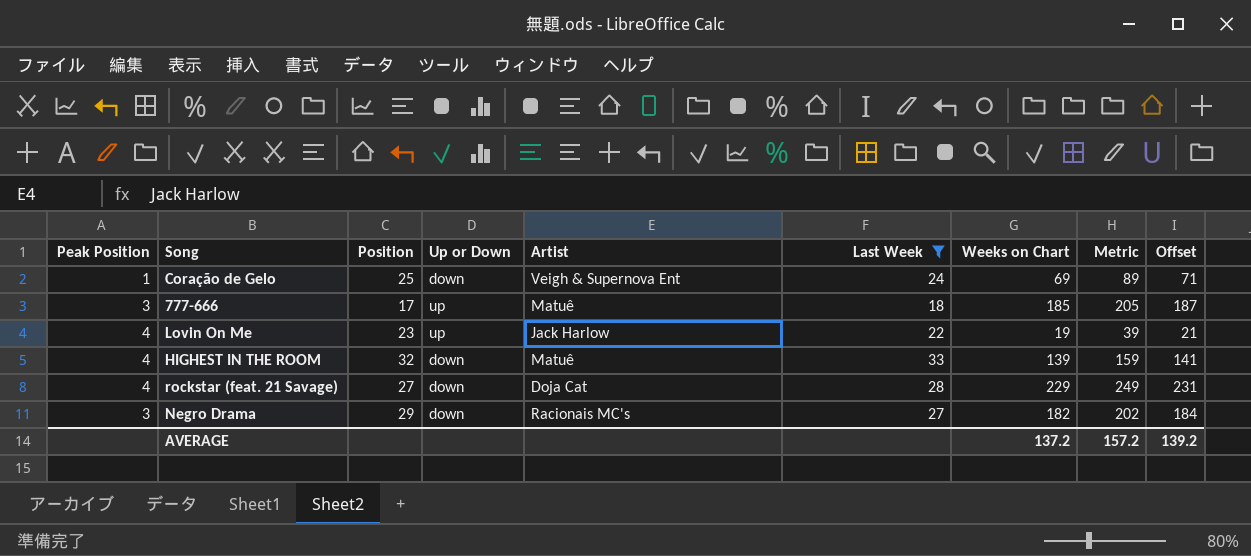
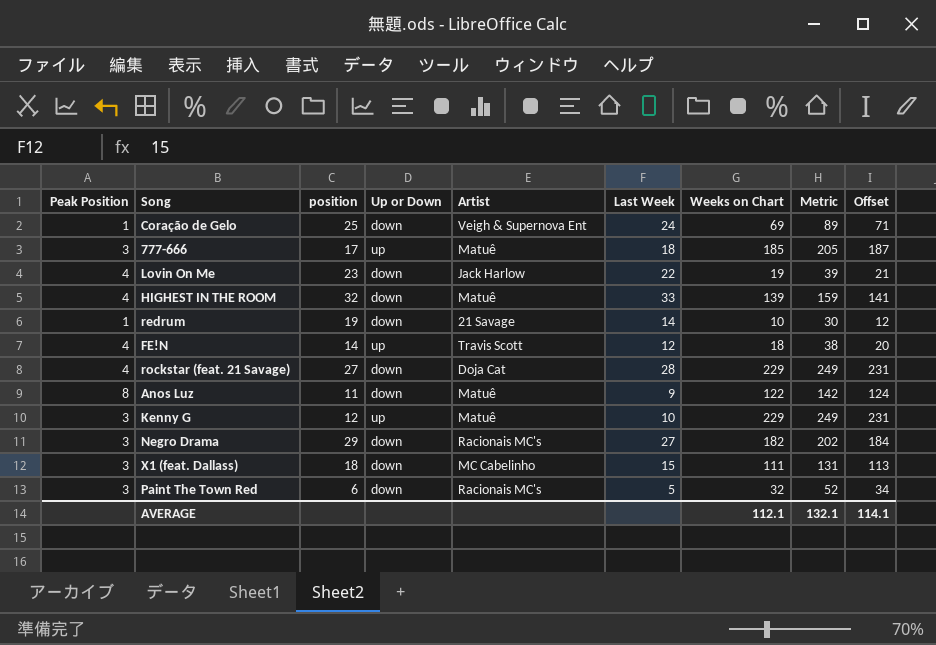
filter: Last Week >= 18 -> none
column name: Position -> position
Lovin On Me | Up or Down: up -> down
AVERAGE | Weeks on Chart: 137.2 -> 112.1
AVERAGE | Metric: 157.2 -> 132.1
AVERAGE | Offset: 139.2 -> 114.1

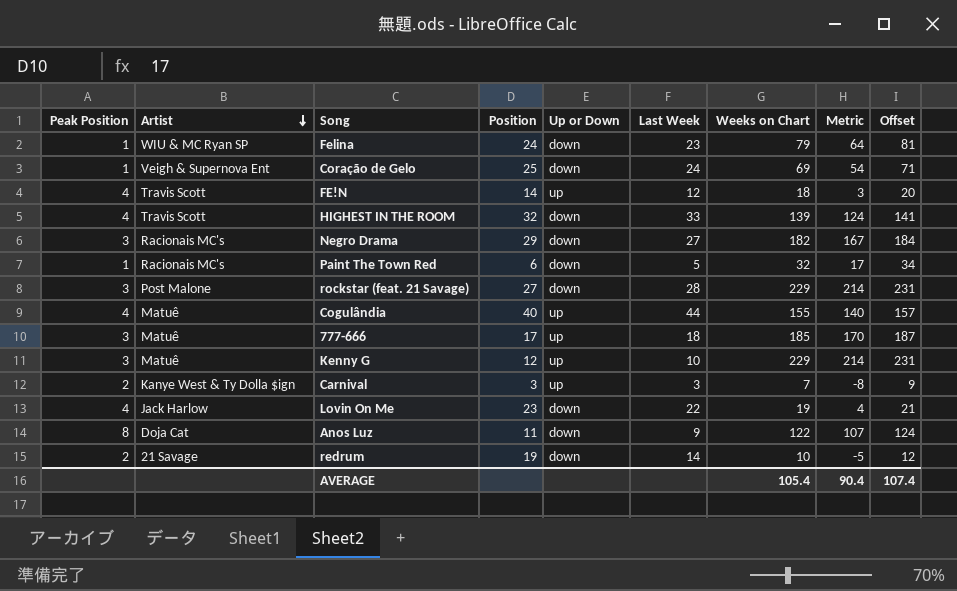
row order: none -> Artist descending
column Artist | position: 5 -> 2
column name: position -> Position
column Metric | formula: [Weeks on Chart] + 20 -> [Weeks on Chart] - 15
row X1 (feat. Dallass): 3 | 18 | down | MC Cabelinho | 15 | 111 | 131 | 113 -> none
row Felina: none -> 1 | WIU & MC Ryan SP | 24 | down | 23 | 79 | 64 | 81
HIGHEST IN THE ROOM | Artist: Matuê -> Travis Scott
Paint The Town Red | Peak Position: 3 -> 1
rockstar (feat. 21 Savage) | Peak Position: 4 -> 3
rockstar (feat. 21 Savage) | Artist: Doja Cat -> Post Malone
row Cogulândia: none -> 4 | Matuê | 40 | up | 44 | 155 | 140 | 157
row Carnival: none -> 2 | Kanye West & Ty Dolla $ign | 3 | up | 3 | 7 | -8 | 9
Anos Luz | Artist: Matuê -> Doja Cat
redrum | Peak Position: 1 -> 2
AVERAGE | Weeks on Chart: 112.1 -> 105.4
AVERAGE | Metric: 132.1 -> 90.4
AVERAGE | Offset: 114.1 -> 107.4

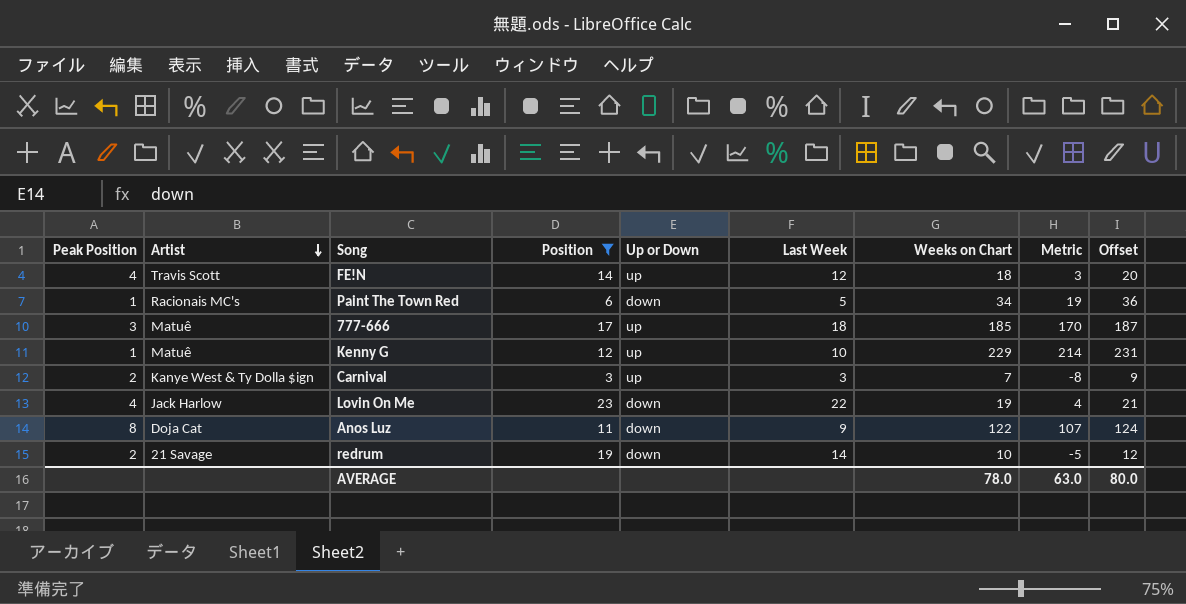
filter: none -> Position <= 23
Paint The Town Red | Weeks on Chart: 32 -> 34
Paint The Town Red | Metric: 17 -> 19
Paint The Town Red | Offset: 34 -> 36
Kenny G | Peak Position: 3 -> 1
AVERAGE | Weeks on Chart: 105.4 -> 78.0
AVERAGE | Metric: 90.4 -> 63.0
AVERAGE | Offset: 107.4 -> 80.0

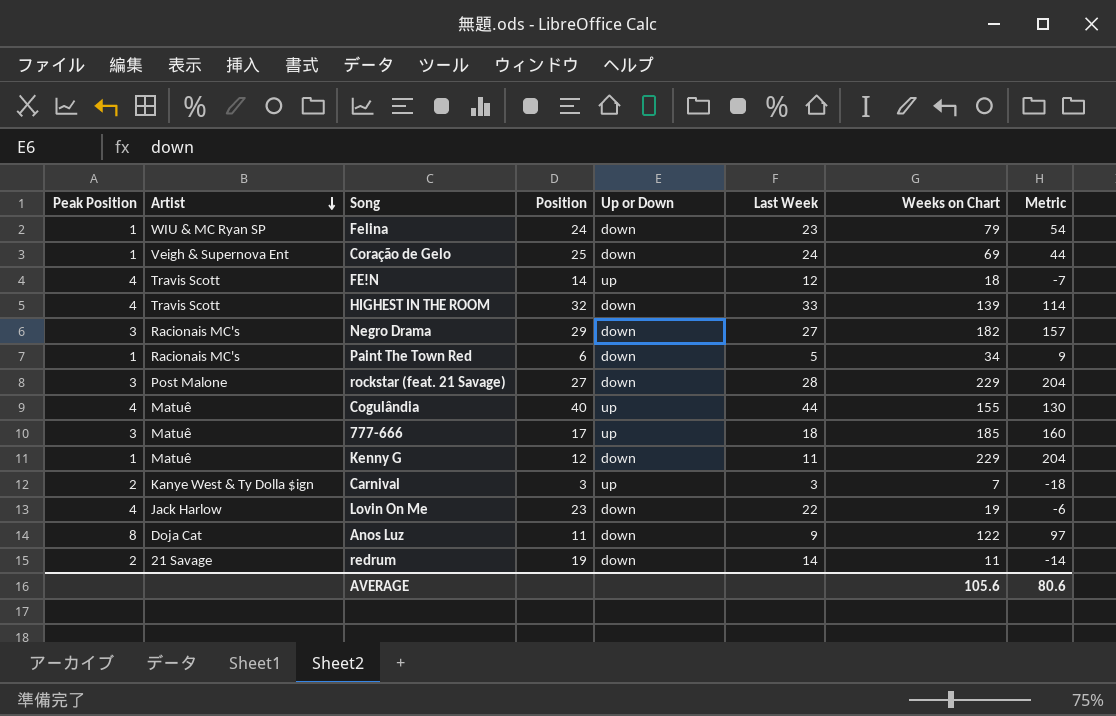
filter: Position <= 23 -> none
column Offset | formula: [Weeks on Chart] + 2 -> none
column Metric | formula: [Weeks on Chart] - 15 -> [Weeks on Chart] - 25
Kenny G | Up or Down: up -> down
Kenny G | Last Week: 10 -> 11
redrum | Weeks on Chart: 10 -> 11
AVERAGE | Weeks on Chart: 78.0 -> 105.6
AVERAGE | Metric: 63.0 -> 80.6

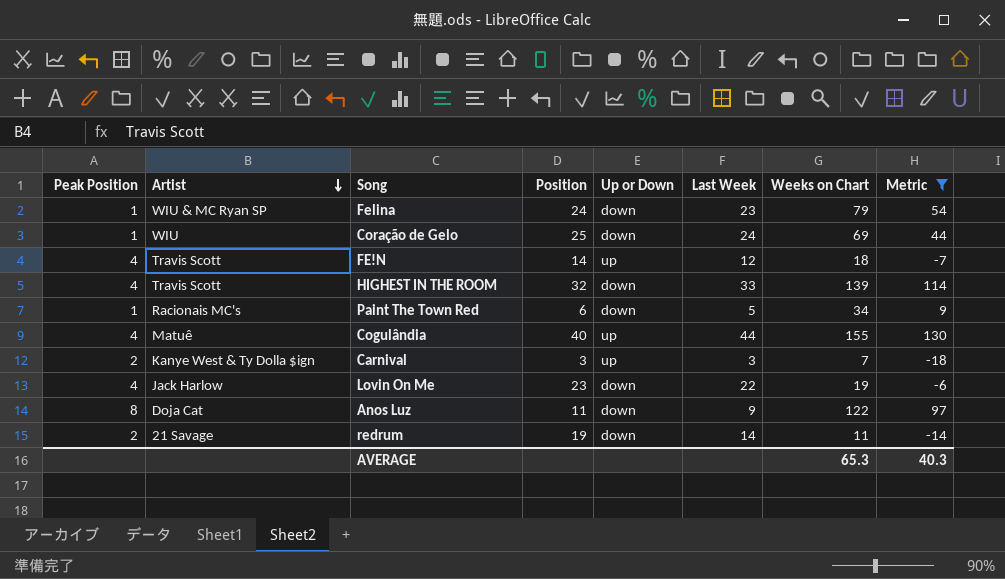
filter: none -> Metric <= 130
Coração de Gelo | Artist: Veigh & Supernova Ent -> WIU
AVERAGE | Weeks on Chart: 105.6 -> 65.3
AVERAGE | Metric: 80.6 -> 40.3

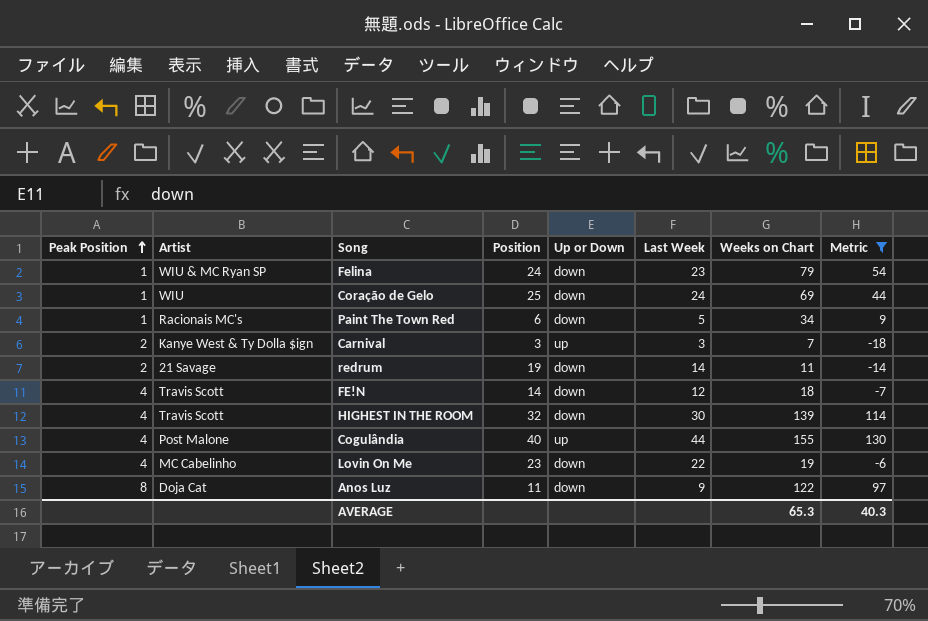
row order: Artist descending -> Peak Position ascending
FE!N | Up or Down: up -> down
HIGHEST IN THE ROOM | Last Week: 33 -> 30
Cogulândia | Artist: Matuê -> Post Malone
Lovin On Me | Artist: Jack Harlow -> MC Cabelinho

